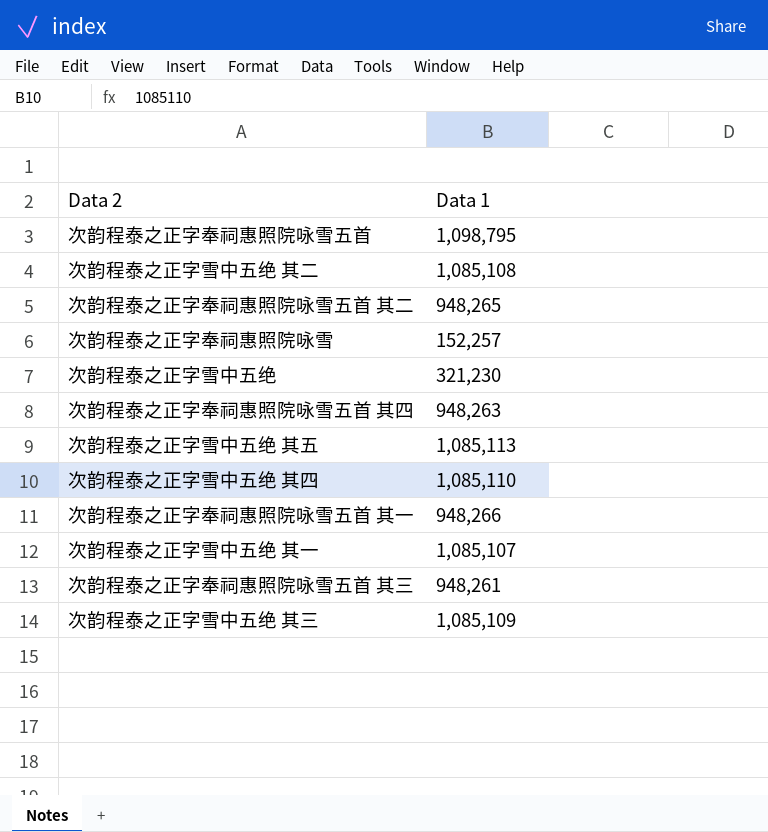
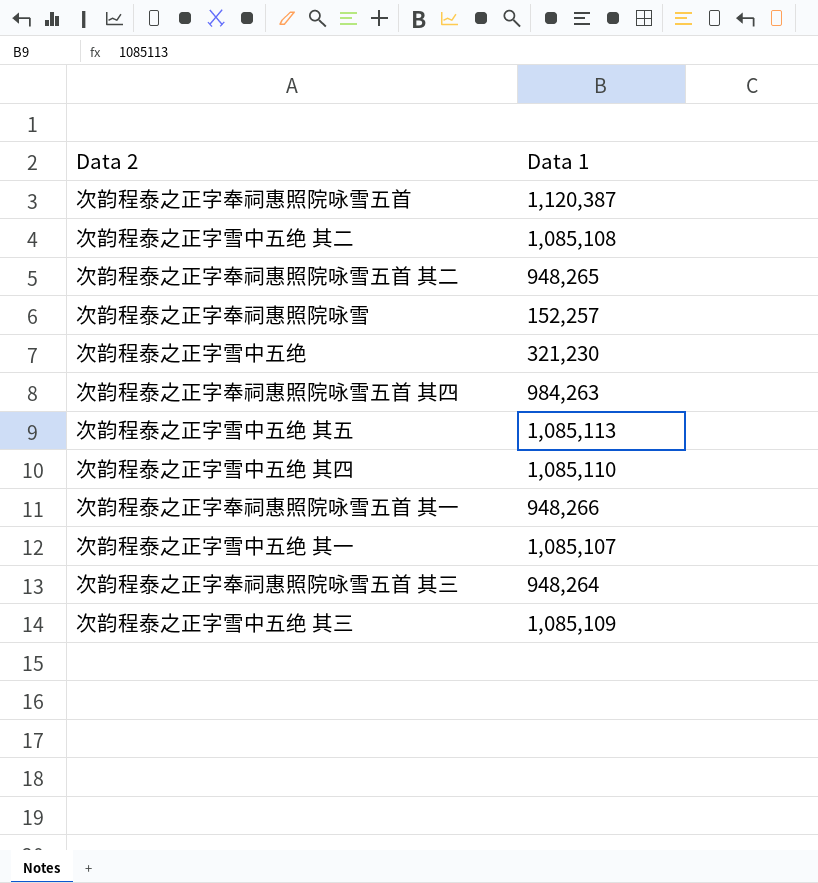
次韵程泰之正字奉祠惠照院咏雪五首 | Data 1: 1,098,795 -> 1,120,387
次韵程泰之正字奉祠惠照院咏雪五首 其四 | Data 1: 948,263 -> 984,263
次韵程泰之正字奉祠惠照院咏雪五首 其三 | Data 1: 948,261 -> 948,264

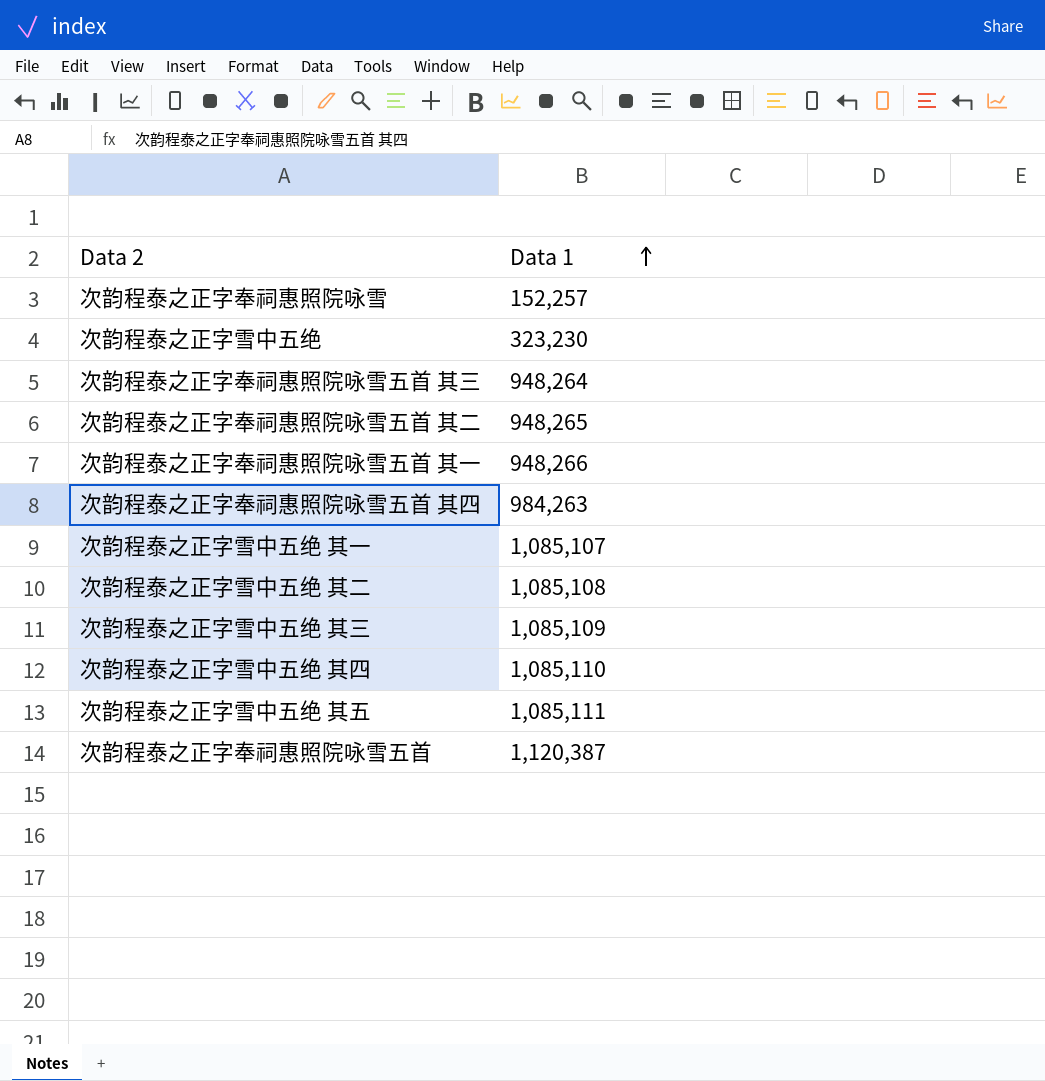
row order: none -> Data 1 ascending
次韵程泰之正字雪中五绝 | Data 1: 321,230 -> 323,230
次韵程泰之正字雪中五绝 其五 | Data 1: 1,085,113 -> 1,085,111

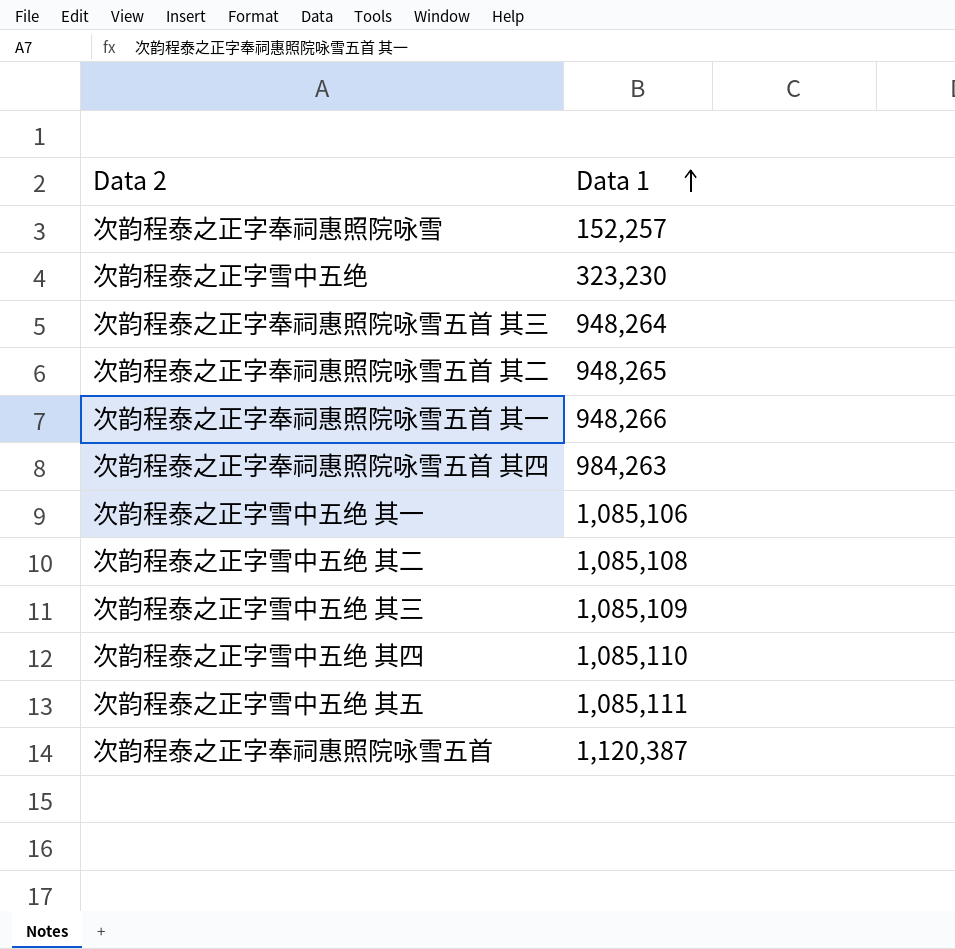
次韵程泰之正字雪中五绝 其一 | Data 1: 1,085,107 -> 1,085,106

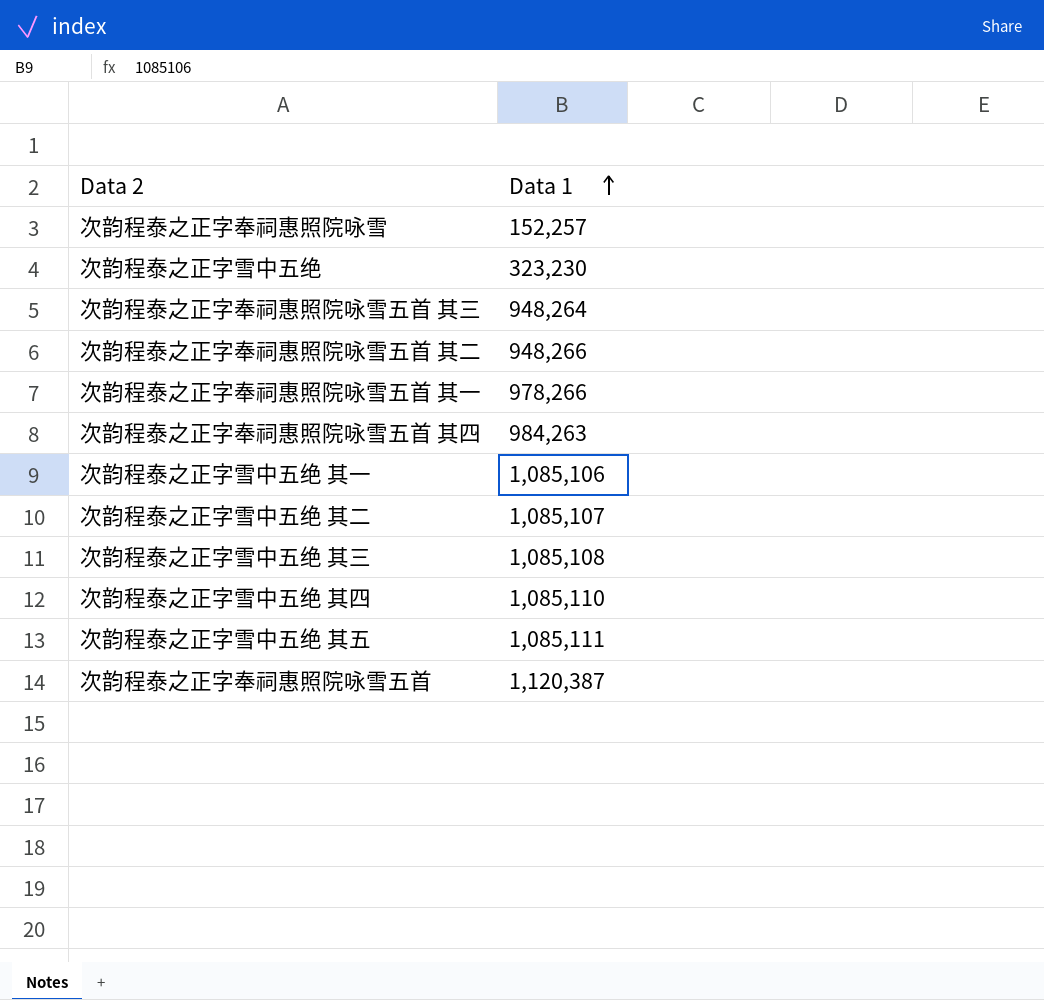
次韵程泰之正字奉祠惠照院咏雪五首 其二 | Data 1: 948,265 -> 948,266
次韵程泰之正字奉祠惠照院咏雪五首 其一 | Data 1: 948,266 -> 978,266
次韵程泰之正字雪中五绝 其二 | Data 1: 1,085,108 -> 1,085,107
次韵程泰之正字雪中五绝 其三 | Data 1: 1,085,109 -> 1,085,108

